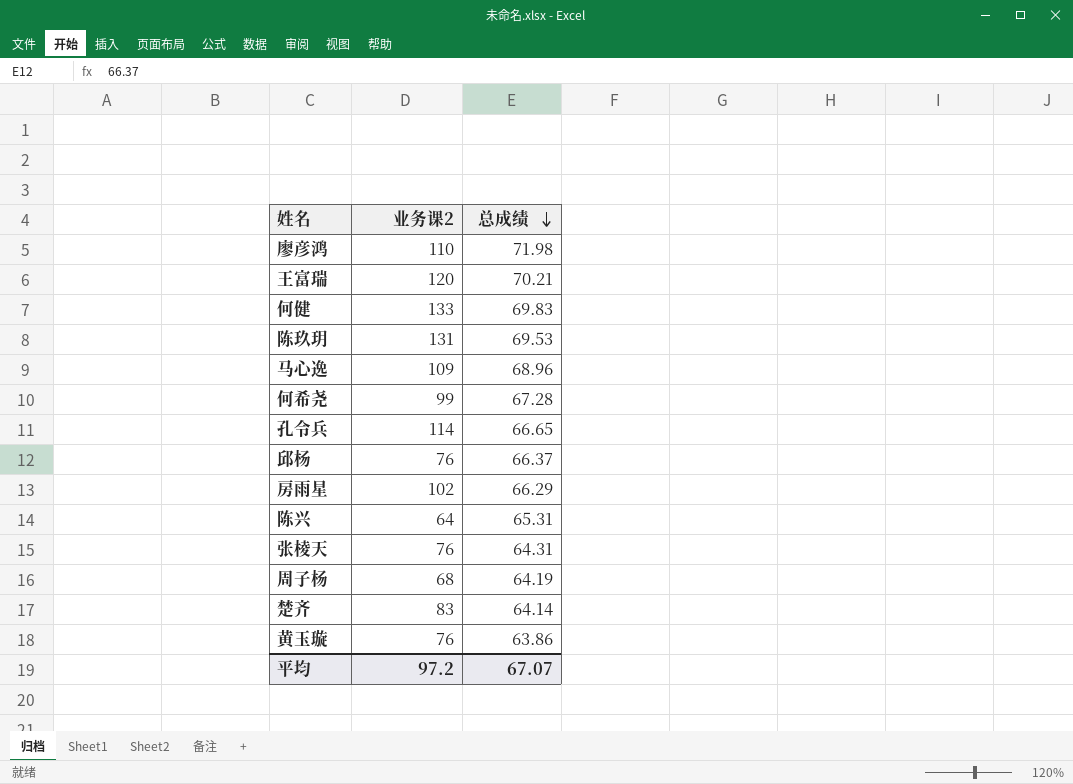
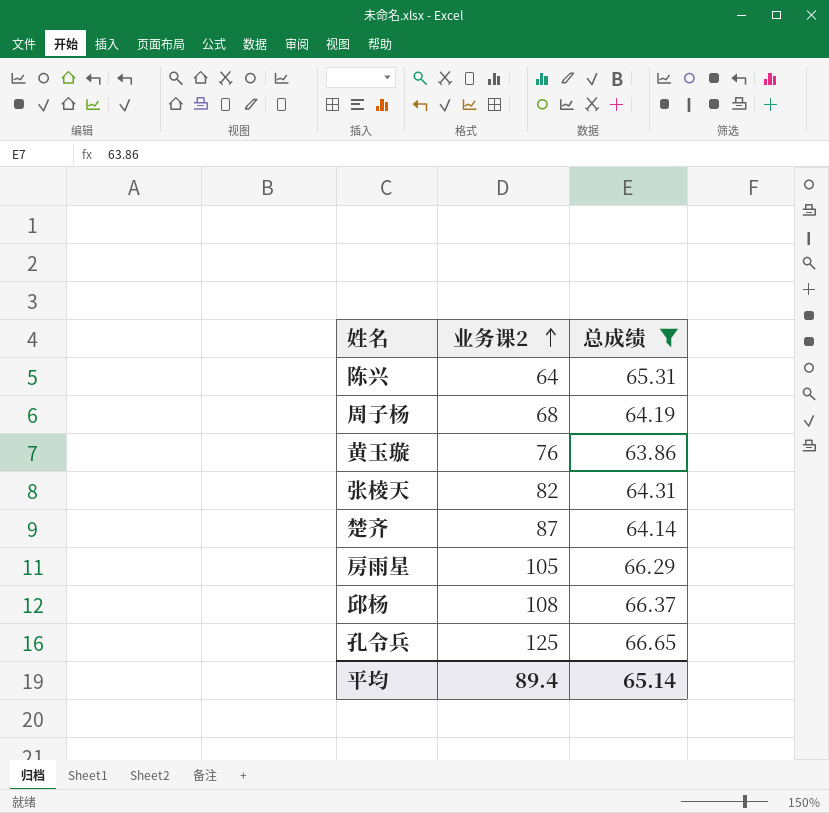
filter: none -> 总成绩 <= 66.65
row order: 总成绩 descending -> 业务课2 ascending
张棱天 | 业务课2: 76 -> 82
楚齐 | 业务课2: 83 -> 87
房雨星 | 业务课2: 102 -> 105
邱杨 | 业务课2: 76 -> 108
孔令兵 | 业务课2: 114 -> 125
平均 | 业务课2: 97.2 -> 89.4
平均 | 总成绩: 67.07 -> 65.14

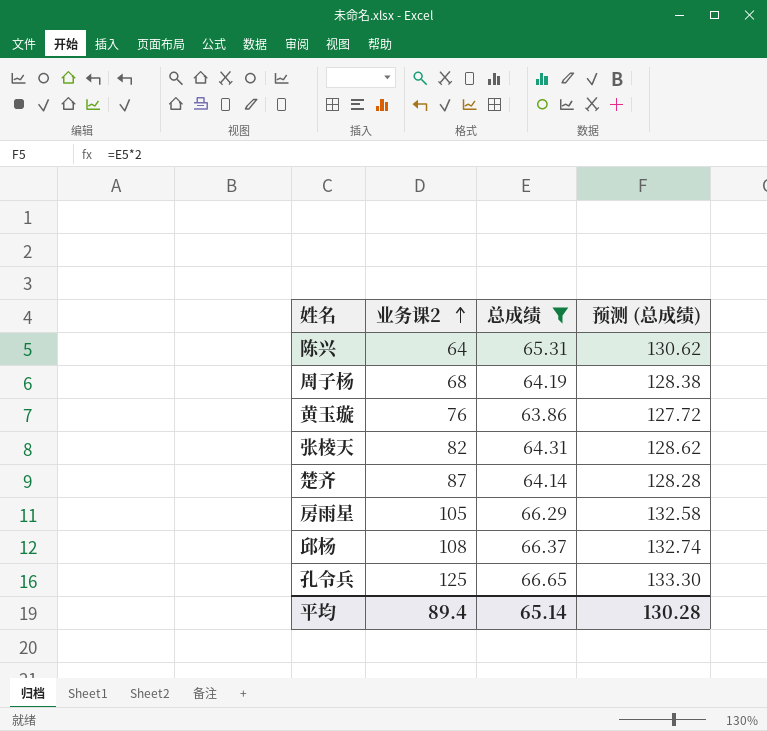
column 预测 (总成绩) | formula: none -> [总成绩] * 2

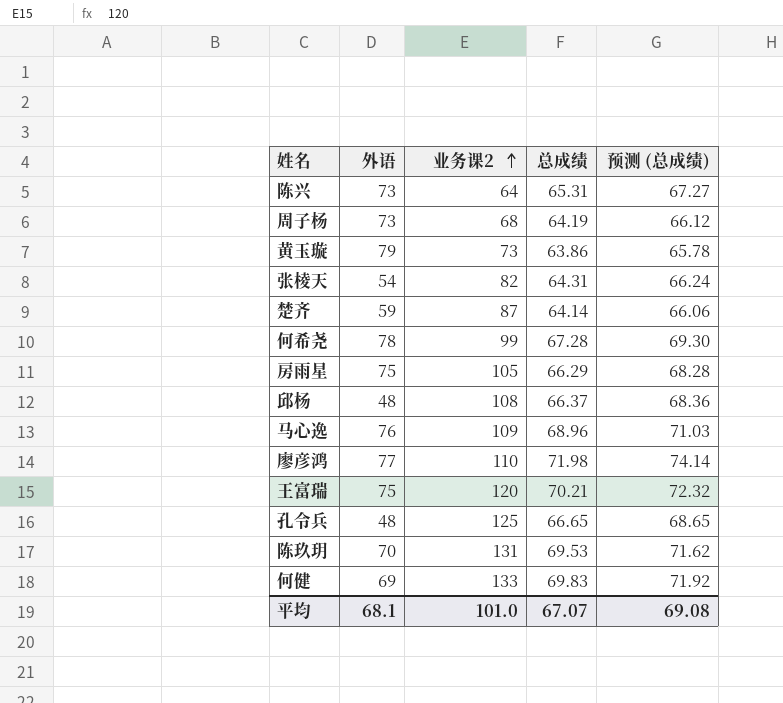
filter: 总成绩 <= 66.65 -> none
column 外语 | position: none -> 2
column 预测 (总成绩) | formula: [总成绩] * 2 -> [总成绩] * 1.03
黄玉璇 | 业务课2: 76 -> 73
平均 | 业务课2: 89.4 -> 101.0
平均 | 总成绩: 65.14 -> 67.07
平均 | 预测 (总成绩): 130.28 -> 69.08

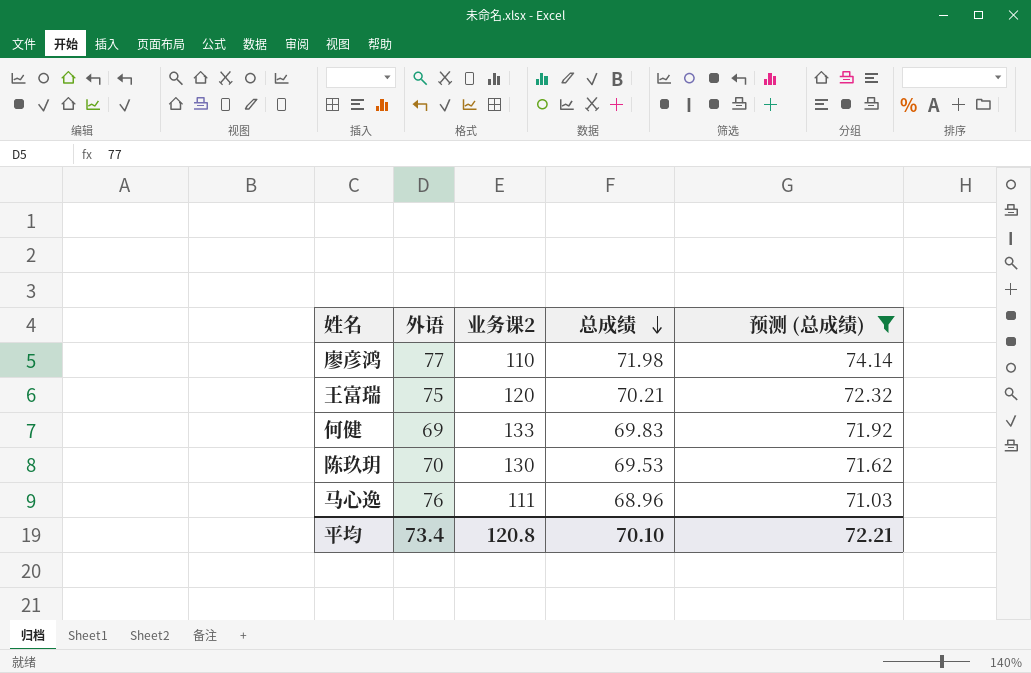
filter: none -> 预测 (总成绩) >= 71.03
row order: 业务课2 ascending -> 总成绩 descending
陈玖玥 | 业务课2: 131 -> 130
马心逸 | 业务课2: 109 -> 111
平均 | 外语: 68.1 -> 73.4
平均 | 业务课2: 101.0 -> 120.8
平均 | 总成绩: 67.07 -> 70.10
平均 | 预测 (总成绩): 69.08 -> 72.21

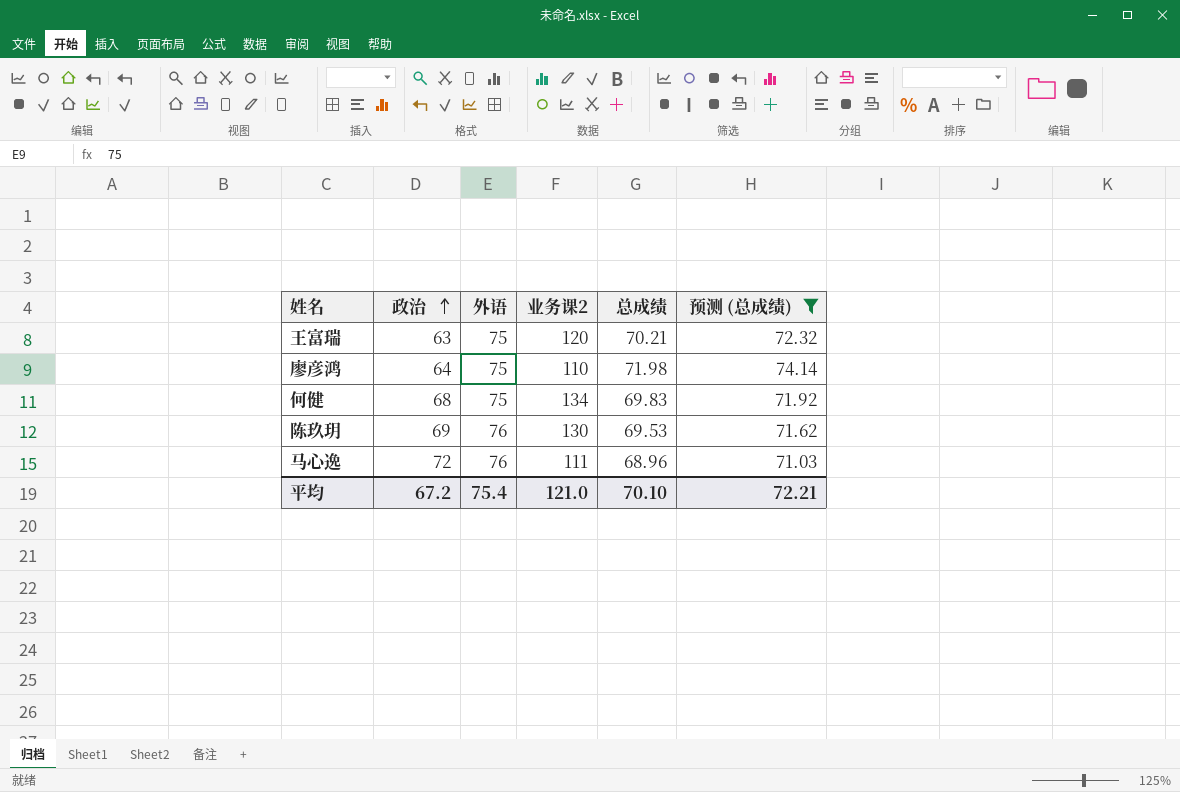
row order: 总成绩 descending -> 政治 ascending
column 政治 | position: none -> 2
廖彦鸿 | 外语: 77 -> 75
何健 | 外语: 69 -> 75
何健 | 业务课2: 133 -> 134
陈玖玥 | 外语: 70 -> 76
平均 | 外语: 73.4 -> 75.4
平均 | 业务课2: 120.8 -> 121.0

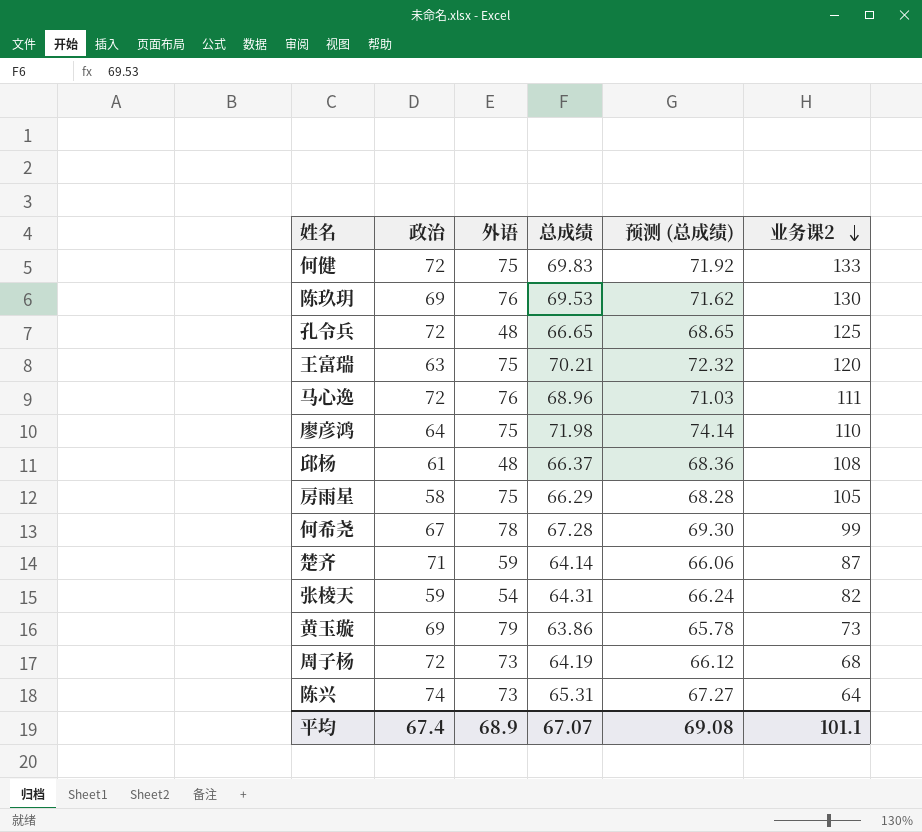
filter: 预测 (总成绩) >= 71.03 -> none
row order: 政治 ascending -> 业务课2 descending
column 业务课2 | position: 4 -> 6
何健 | 政治: 68 -> 72
何健 | 业务课2: 134 -> 133
平均 | 政治: 67.2 -> 67.4
平均 | 外语: 75.4 -> 68.9
平均 | 总成绩: 70.10 -> 67.07
平均 | 预测 (总成绩): 72.21 -> 69.08
平均 | 业务课2: 121.0 -> 101.1

